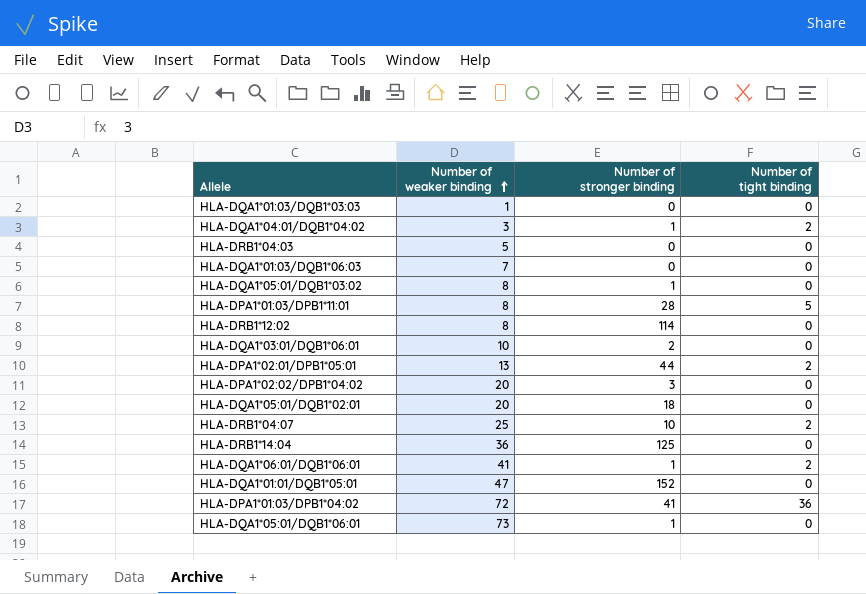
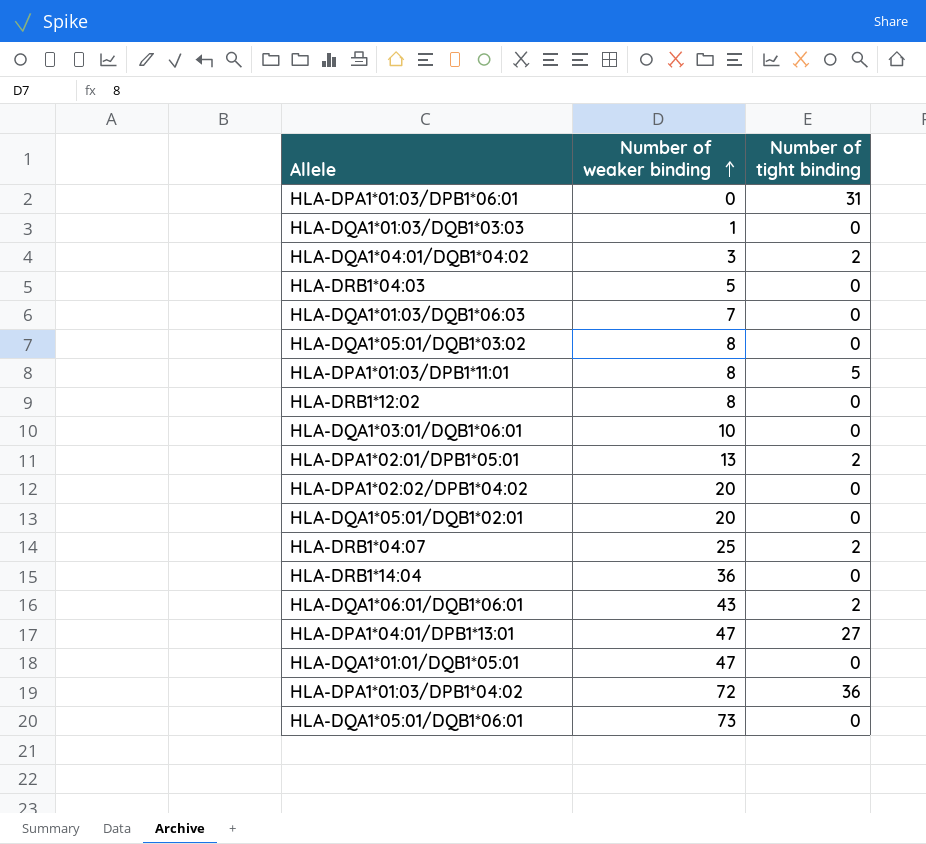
column Number of stronger binding | position: 3 -> none
row HLA-DPA1*01:03/DPB1*06:01: none -> 0 | 31
HLA-DQA1*06:01/DQB1*06:01 | Number of weaker binding: 41 -> 43
row HLA-DPA1*04:01/DPB1*13:01: none -> 47 | 27

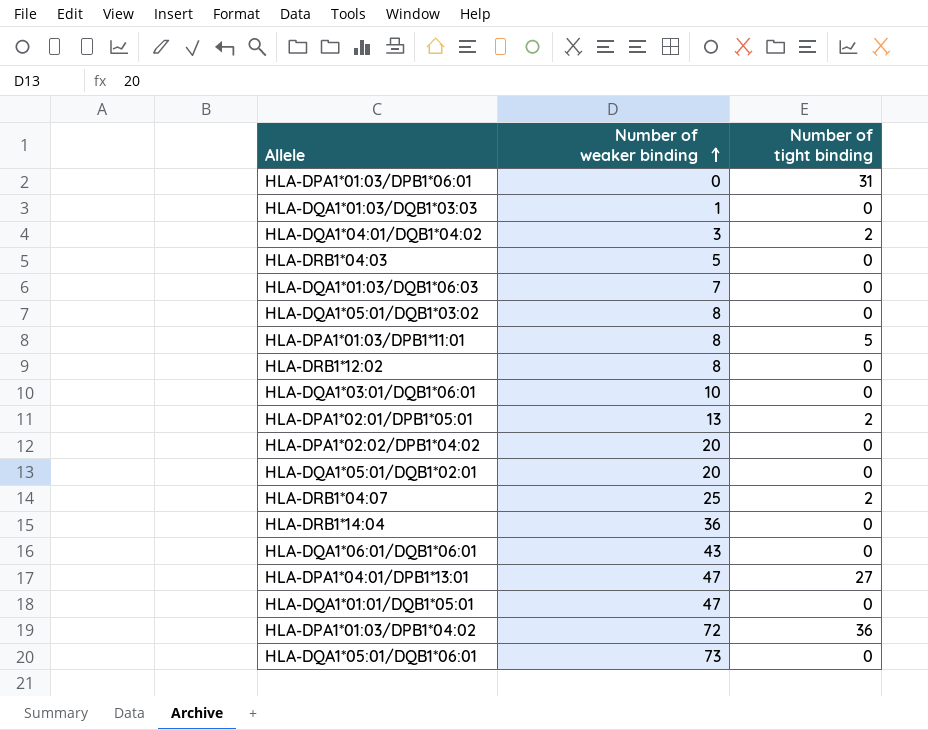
HLA-DQA1*06:01/DQB1*06:01 | Number of tight binding: 2 -> 0

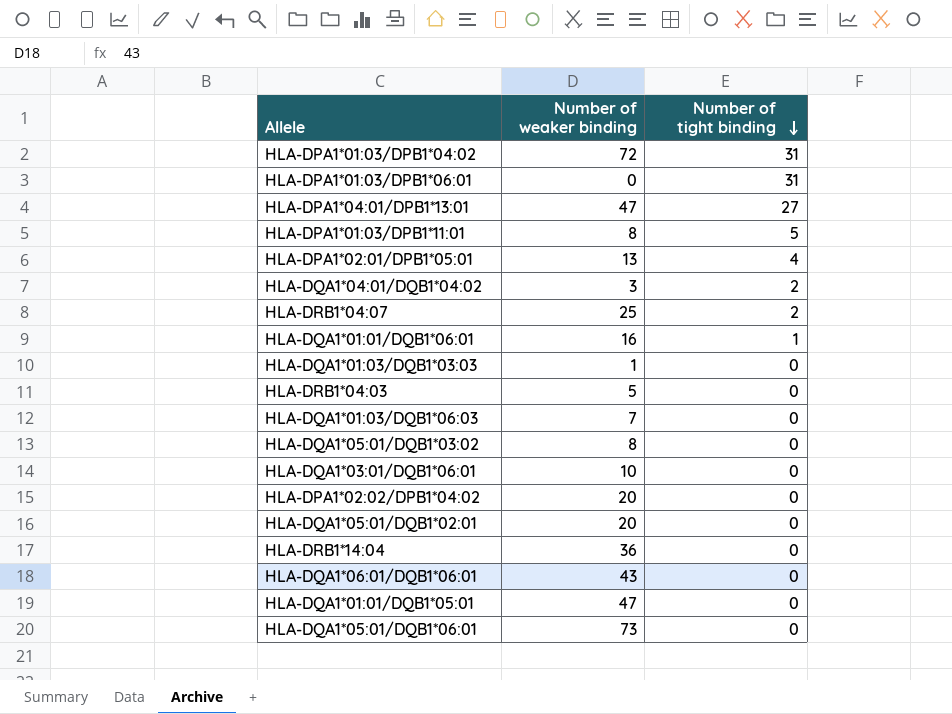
row order: Number of weaker binding ascending -> Number of tight binding descending
row HLA-DRB1*12:02: 8 | 0 -> none
HLA-DPA1*01:03/DPB1*04:02 | Number of tight binding: 36 -> 31
HLA-DPA1*02:01/DPB1*05:01 | Number of tight binding: 2 -> 4
row HLA-DQA1*01:01/DQB1*06:01: none -> 16 | 1

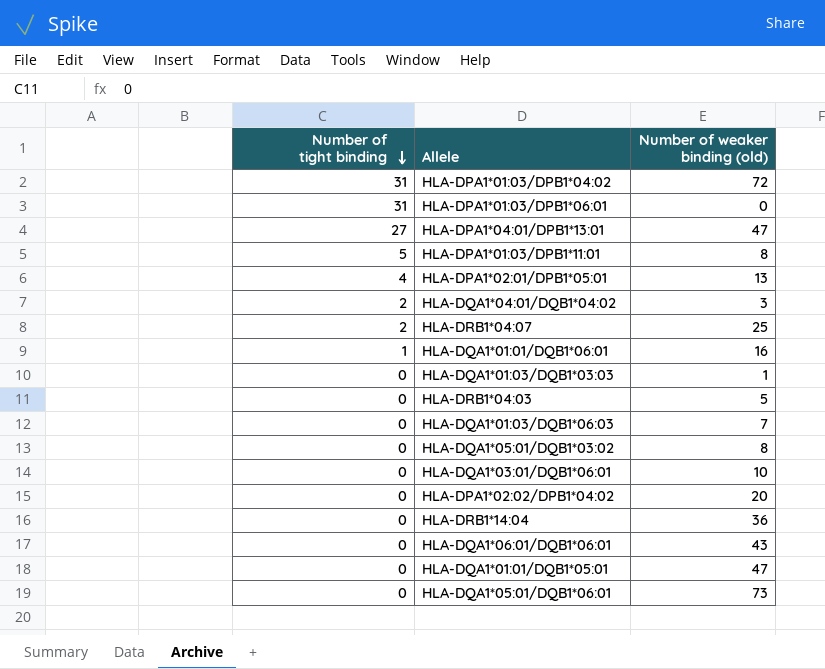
column Number of tight binding | position: 3 -> 1
column name: Number of weaker binding -> Number of weaker binding (old)
row HLA-DQA1*05:01/DQB1*02:01: 20 | 0 -> none

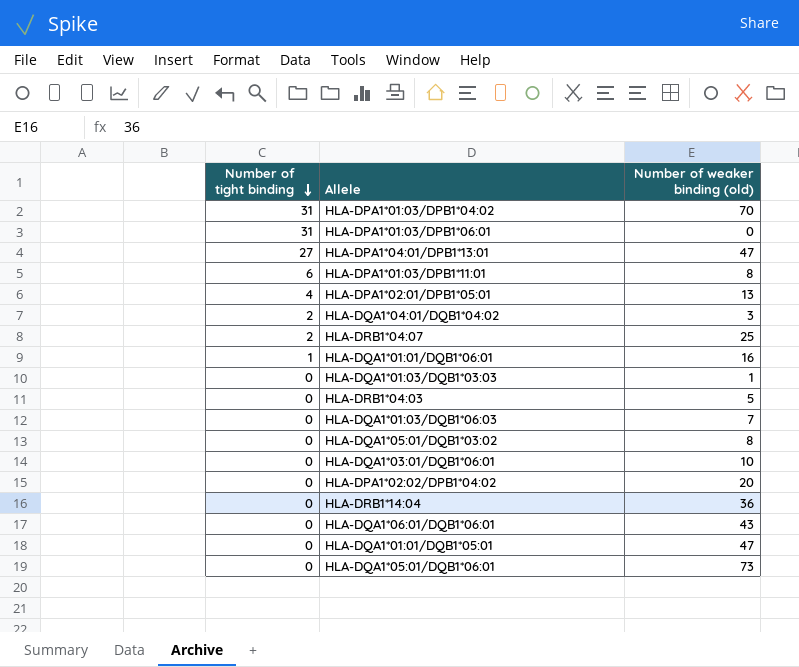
HLA-DPA1*01:03/DPB1*04:02 | Number of weaker binding (old): 72 -> 70
HLA-DPA1*01:03/DPB1*11:01 | Number of tight binding: 5 -> 6

